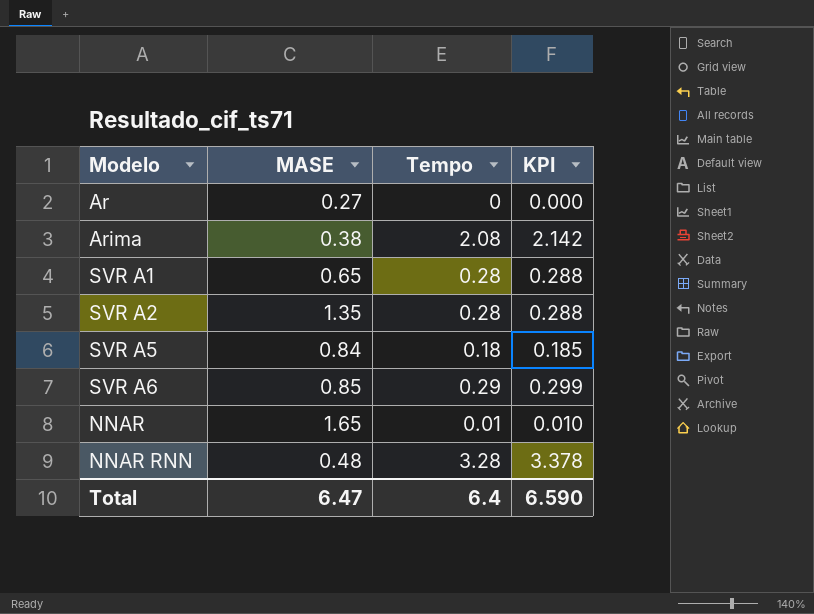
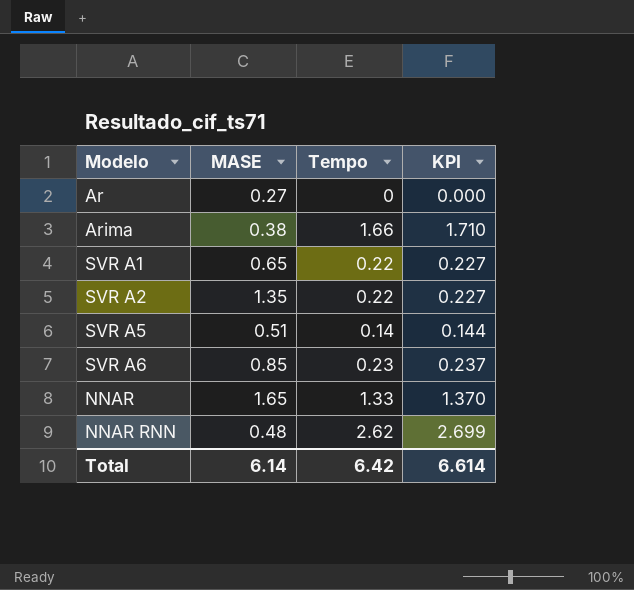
Arima | Tempo: 2.08 -> 1.66
Arima | KPI: 2.142 -> 1.710
SVR A1 | Tempo: 0.28 -> 0.22
SVR A1 | KPI: 0.288 -> 0.227
SVR A2 | Tempo: 0.28 -> 0.22
SVR A2 | KPI: 0.288 -> 0.227
SVR A5 | MASE: 0.84 -> 0.51
SVR A5 | Tempo: 0.18 -> 0.14
SVR A5 | KPI: 0.185 -> 0.144
SVR A6 | Tempo: 0.29 -> 0.23
SVR A6 | KPI: 0.299 -> 0.237
NNAR | Tempo: 0.01 -> 1.33
NNAR | KPI: 0.010 -> 1.370
NNAR RNN | Tempo: 3.28 -> 2.62
NNAR RNN | KPI: 3.378 -> 2.699
Total | MASE: 6.47 -> 6.14
Total | Tempo: 6.4 -> 6.42
Total | KPI: 6.590 -> 6.614

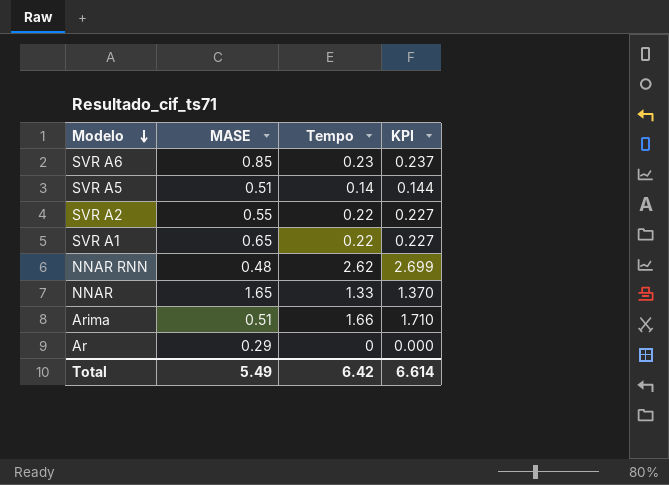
row order: none -> Modelo descending
SVR A2 | MASE: 1.35 -> 0.55
Arima | MASE: 0.38 -> 0.51
Ar | MASE: 0.27 -> 0.29
Total | MASE: 6.14 -> 5.49

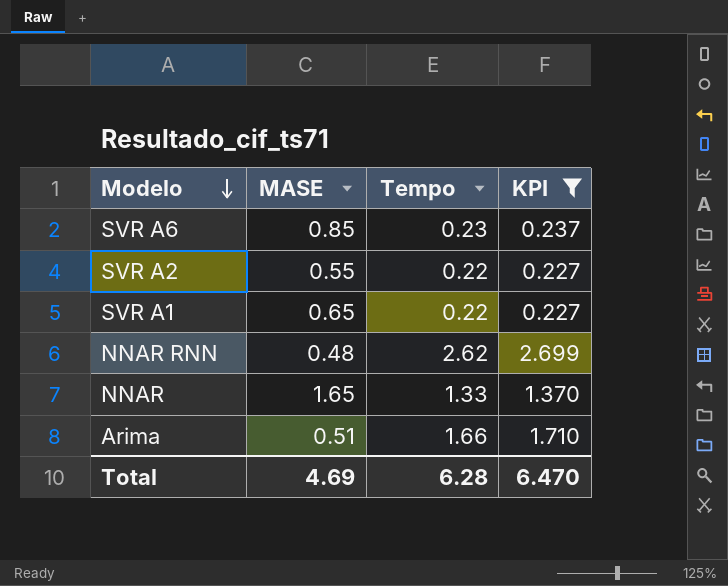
filter: none -> KPI >= 0.227
Total | MASE: 5.49 -> 4.69
Total | Tempo: 6.42 -> 6.28
Total | KPI: 6.614 -> 6.470

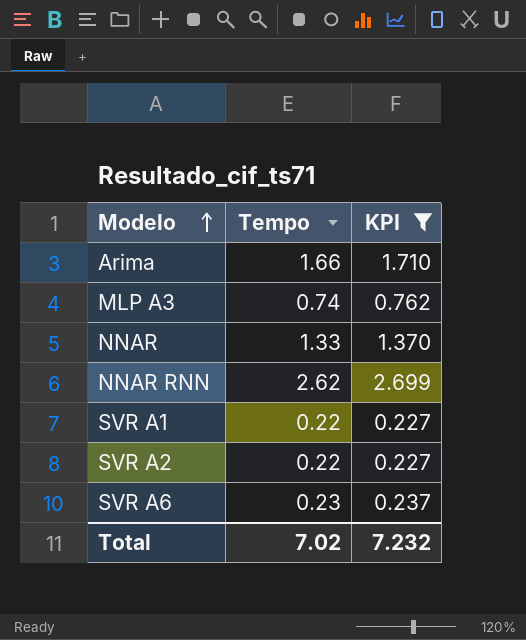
row order: Modelo descending -> Modelo ascending
column MASE | position: 2 -> none
row MLP A3: none -> 0.74 | 0.762
Total | Tempo: 6.28 -> 7.02
Total | KPI: 6.470 -> 7.232

